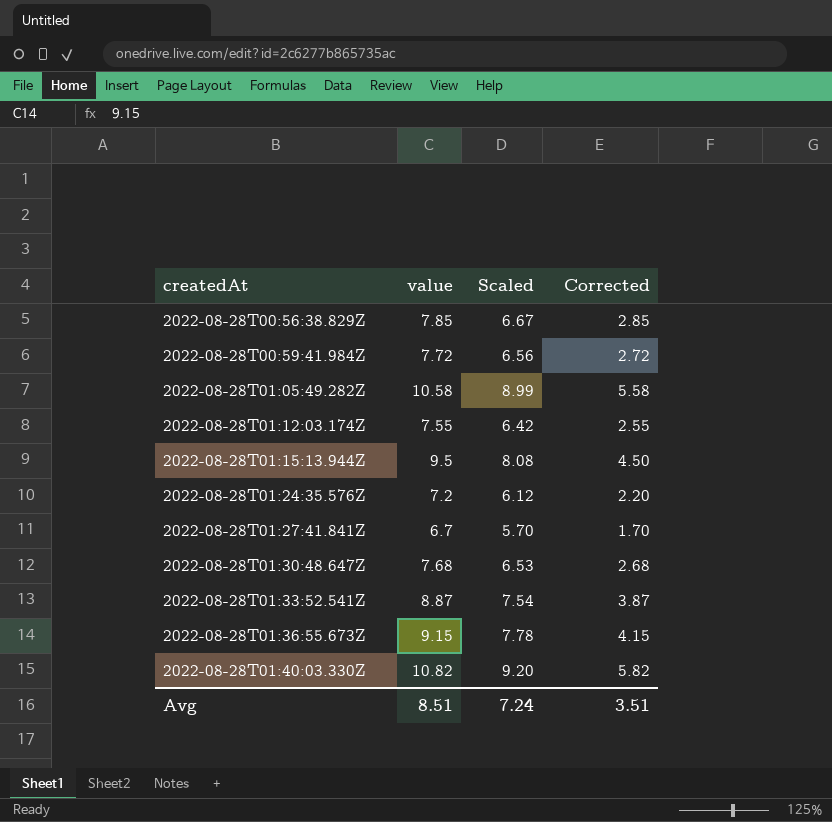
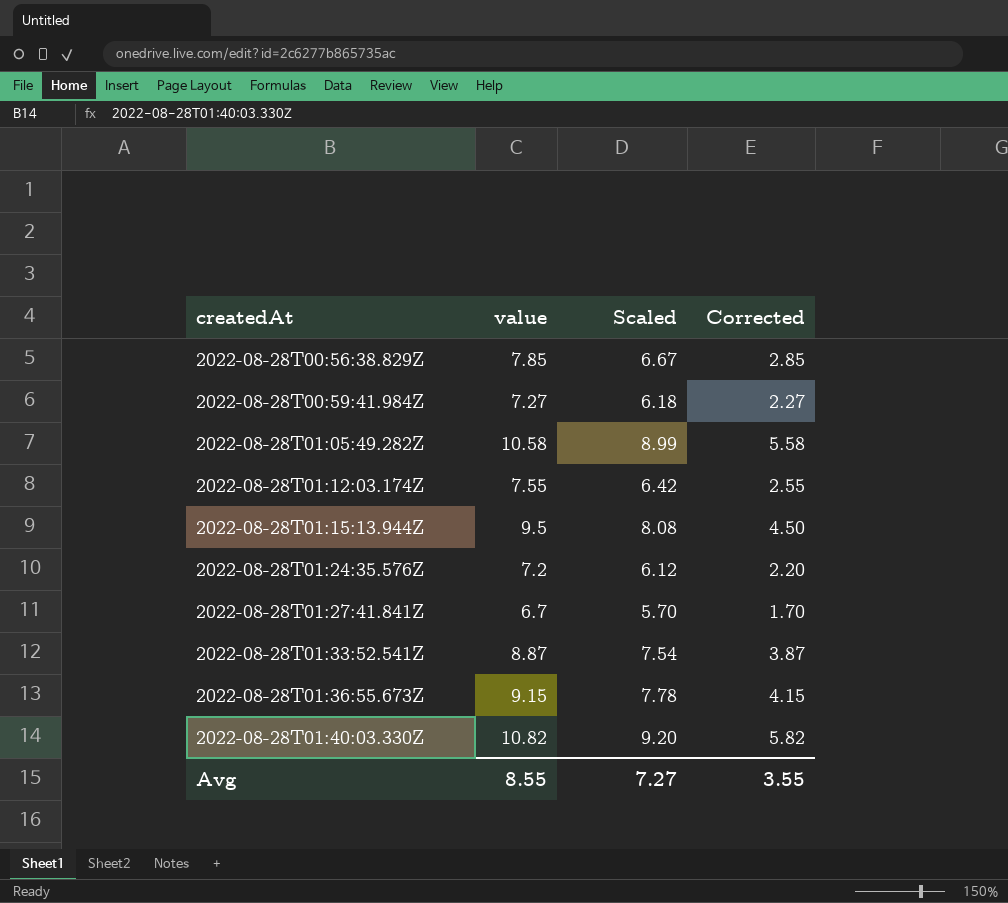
row 2022-08-28T01:30:48.647Z: 7.68 | 6.53 | 2.68 -> none
2022-08-28T00:59:41.984Z | value: 7.72 -> 7.27
2022-08-28T00:59:41.984Z | Scaled: 6.56 -> 6.18
2022-08-28T00:59:41.984Z | Corrected: 2.72 -> 2.27
Avg | value: 8.51 -> 8.55
Avg | Scaled: 7.24 -> 7.27
Avg | Corrected: 3.51 -> 3.55

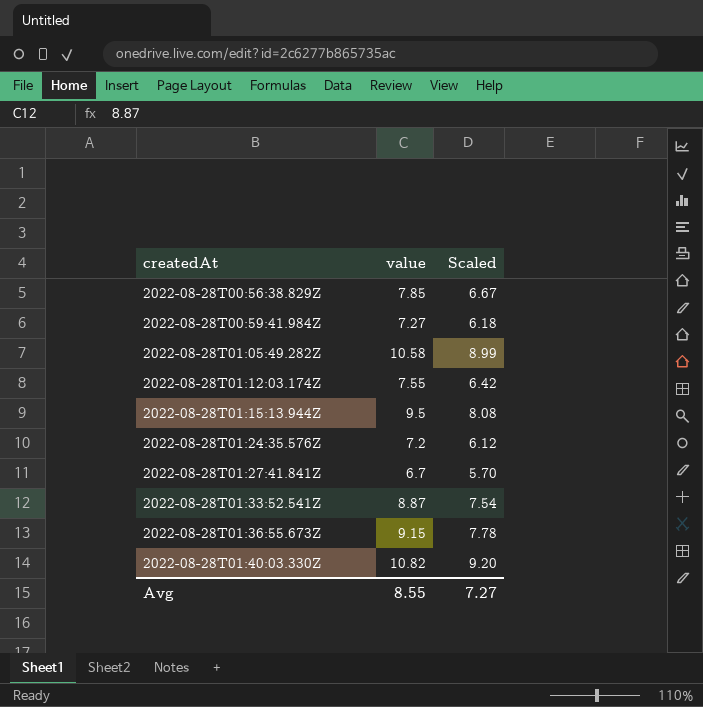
column Corrected | formula: [value] - 5 -> none

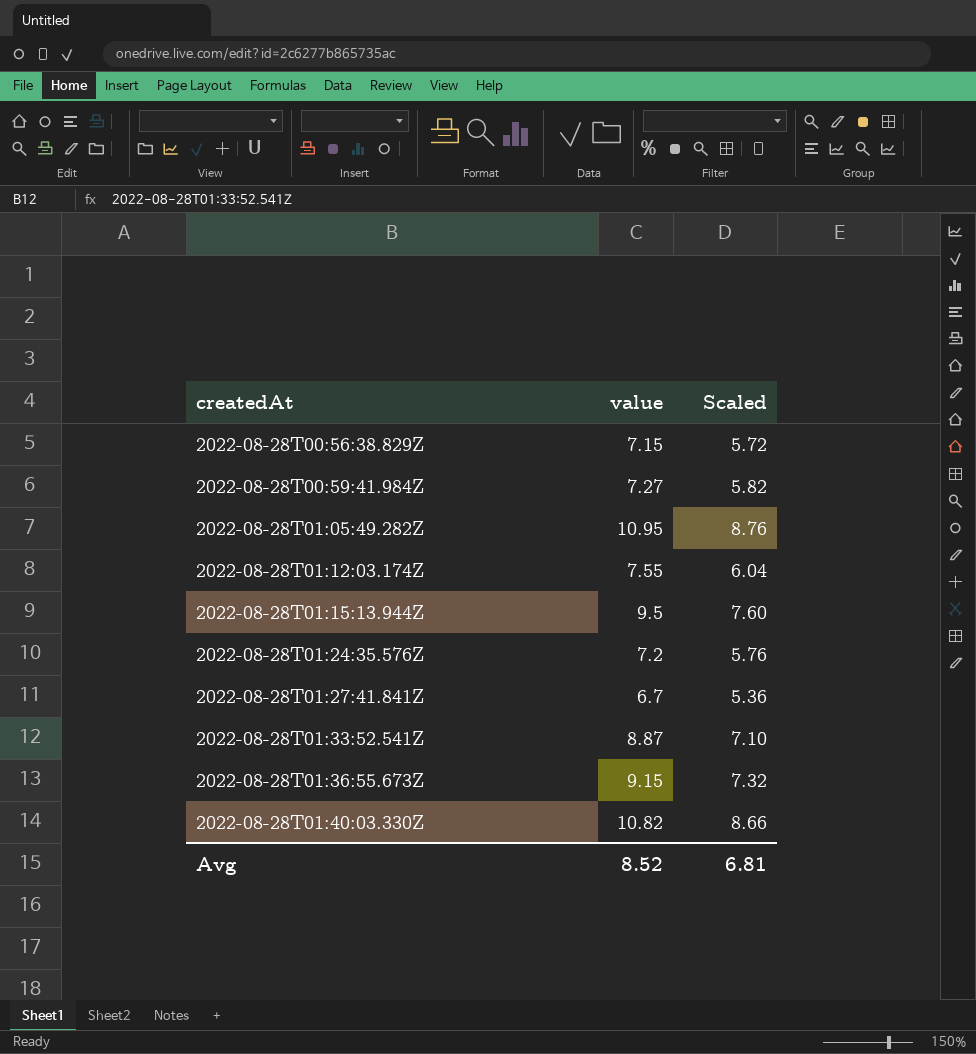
column Scaled | formula: [value] * 0.85 -> [value] * 0.8
2022-08-28T00:56:38.829Z | value: 7.85 -> 7.15
2022-08-28T01:05:49.282Z | value: 10.58 -> 10.95
Avg | value: 8.55 -> 8.52
Avg | Scaled: 7.27 -> 6.81

